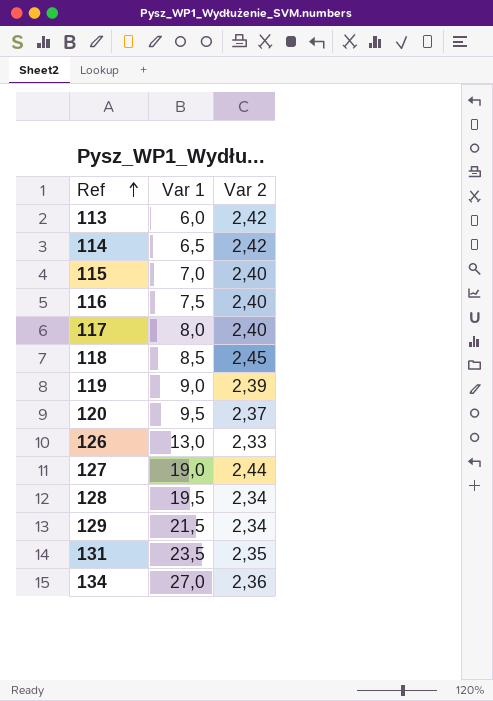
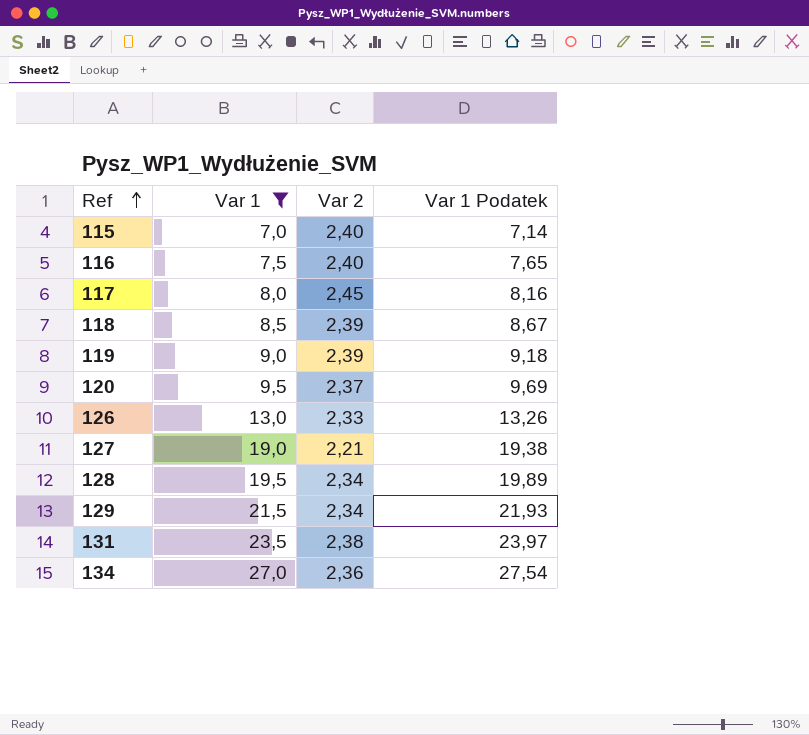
filter: none -> Var 1 >= 7,0
column Var 1 Podatek | formula: none -> [Var 1] * 1,02
117 | Var 2: 2,40 -> 2,45
118 | Var 2: 2,45 -> 2,39
127 | Var 2: 2,44 -> 2,21
131 | Var 2: 2,35 -> 2,38

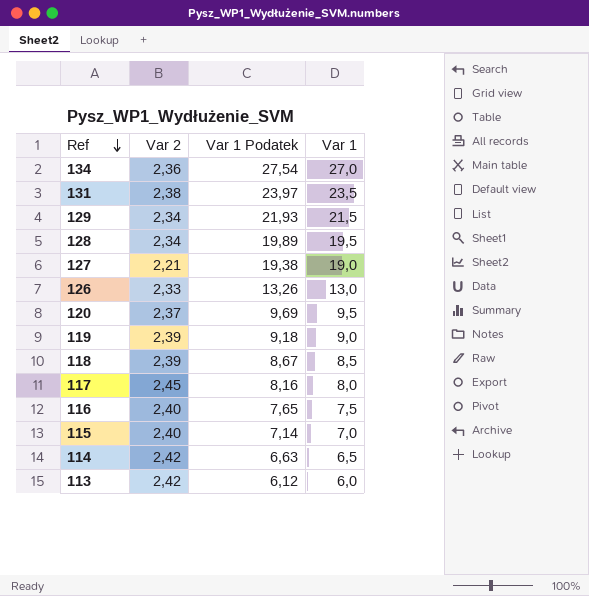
filter: Var 1 >= 7,0 -> none
row order: Ref ascending -> Ref descending
column Var 1 | position: 2 -> 4

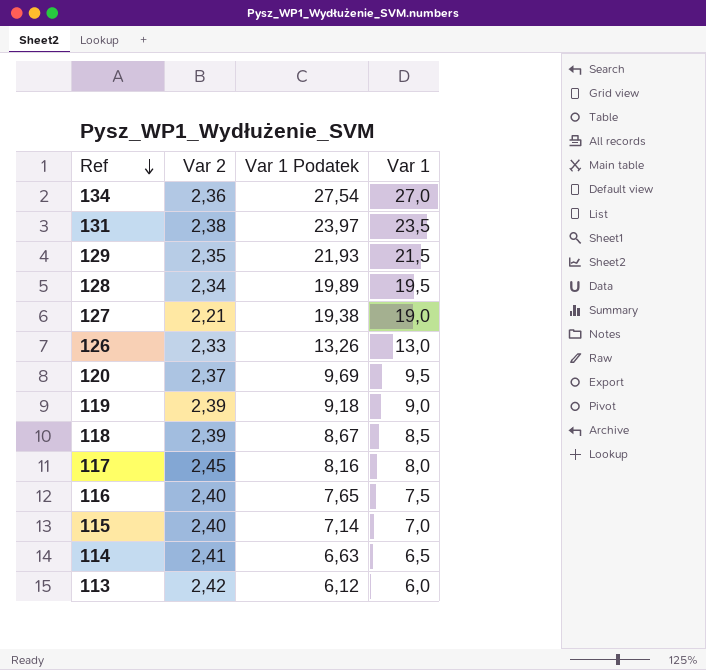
129 | Var 2: 2,34 -> 2,35
114 | Var 2: 2,42 -> 2,41

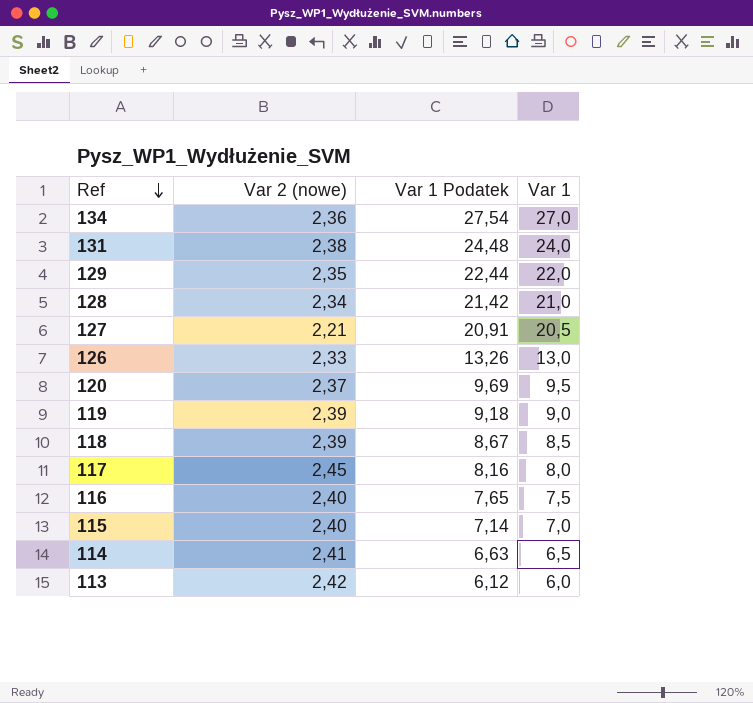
column name: Var 2 -> Var 2 (nowe)
131 | Var 1 Podatek: 23,97 -> 24,48
131 | Var 1: 23,5 -> 24,0
129 | Var 1 Podatek: 21,93 -> 22,44
129 | Var 1: 21,5 -> 22,0
128 | Var 1 Podatek: 19,89 -> 21,42
128 | Var 1: 19,5 -> 21,0
127 | Var 1 Podatek: 19,38 -> 20,91
127 | Var 1: 19,0 -> 20,5

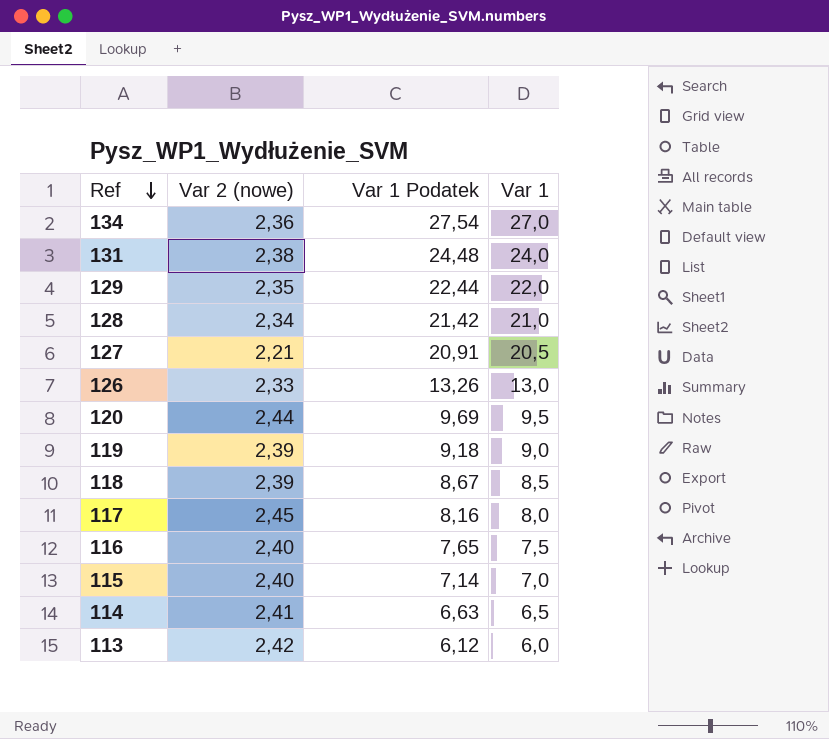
120 | Var 2 (nowe): 2,37 -> 2,44

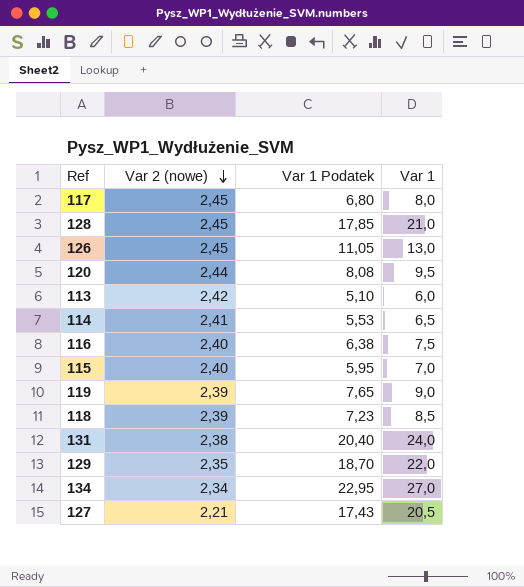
row order: Ref descending -> Var 2 (nowe) descending
column Var 1 Podatek | formula: [Var 1] * 1,02 -> [Var 1] * 0,85
128 | Var 2 (nowe): 2,34 -> 2,45
126 | Var 2 (nowe): 2,33 -> 2,45
134 | Var 2 (nowe): 2,36 -> 2,34

